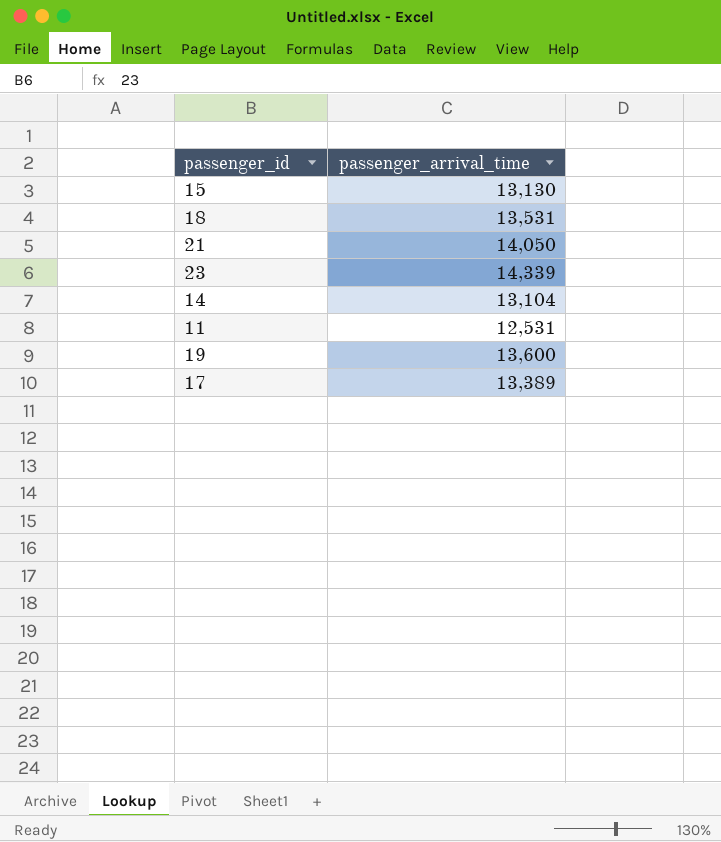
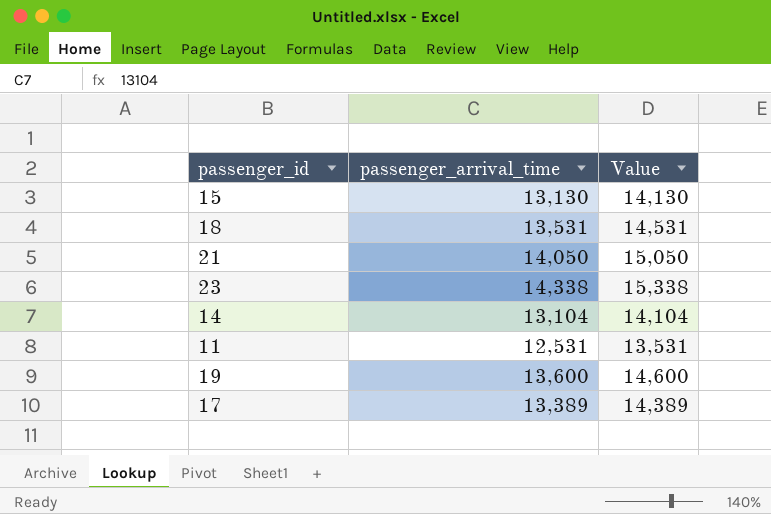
column Value | formula: none -> [passenger_arrival_time] + 1000
23 | passenger_arrival_time: 14,339 -> 14,338

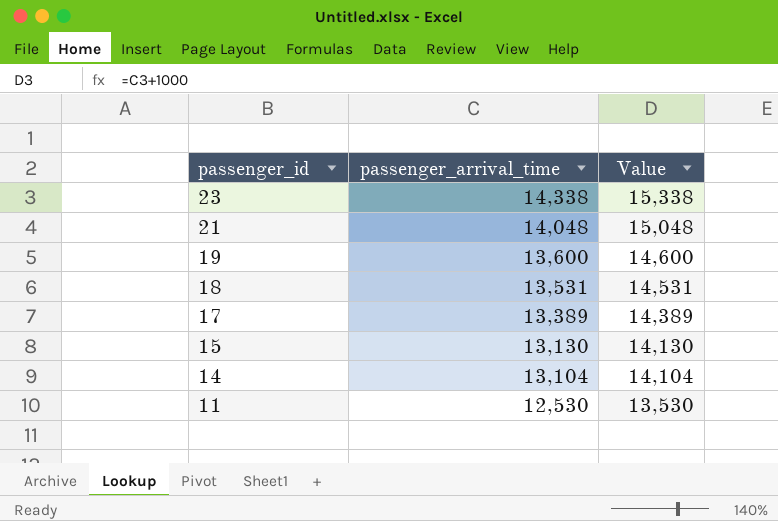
row order: none -> passenger_id descending
21 | passenger_arrival_time: 14,050 -> 14,048
21 | Value: 15,050 -> 15,048
11 | passenger_arrival_time: 12,531 -> 12,530
11 | Value: 13,531 -> 13,530

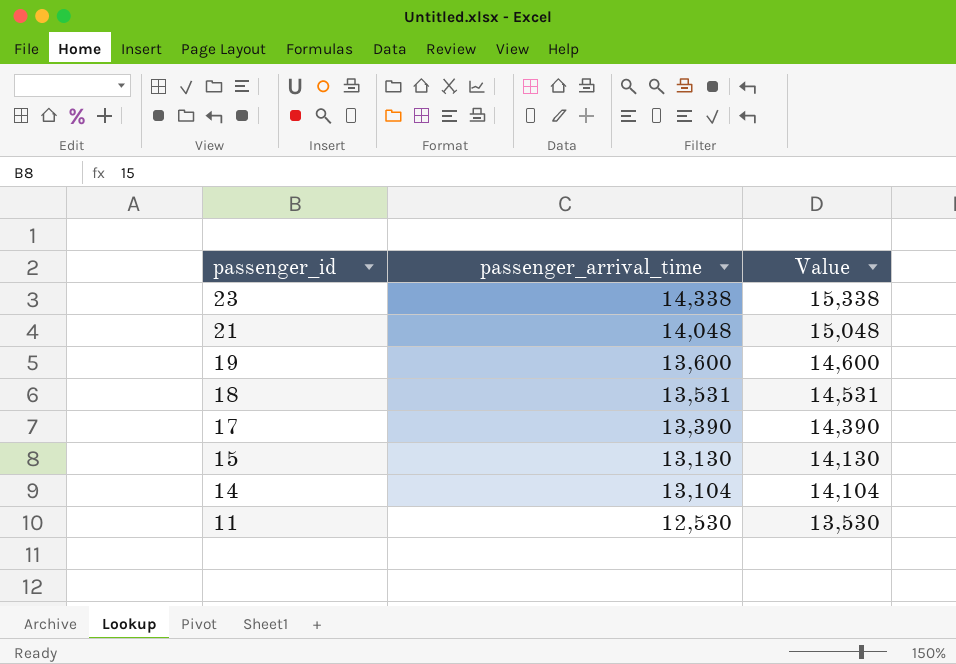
17 | passenger_arrival_time: 13,389 -> 13,390
17 | Value: 14,389 -> 14,390

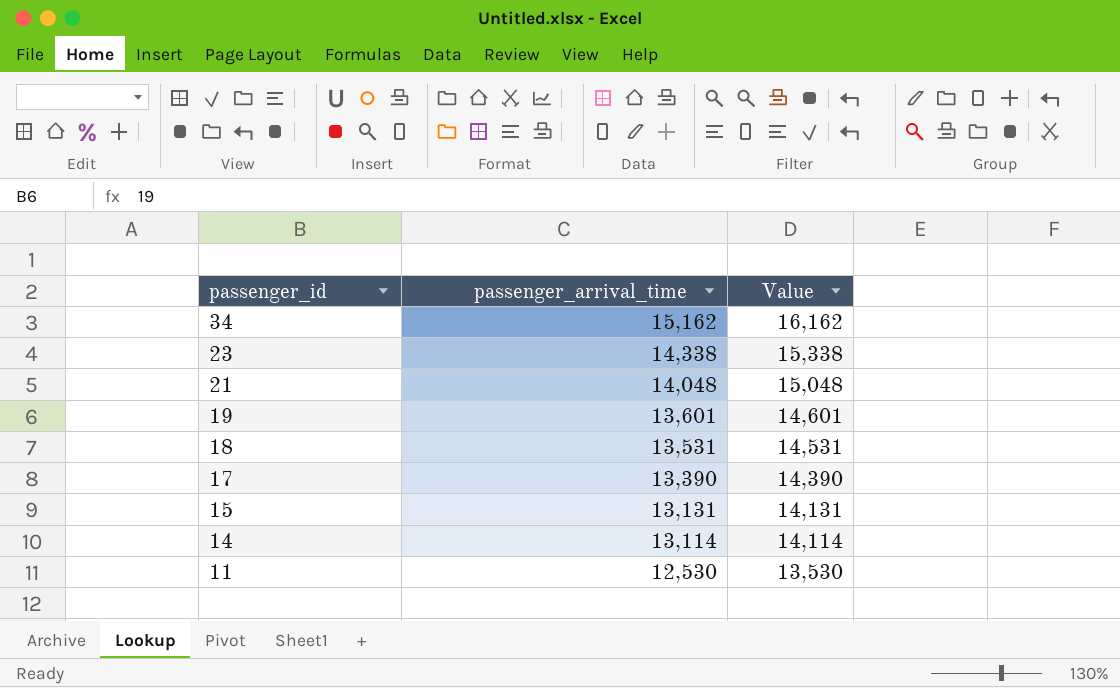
row 34: none -> 15,162 | 16,162
19 | passenger_arrival_time: 13,600 -> 13,601
19 | Value: 14,600 -> 14,601
15 | passenger_arrival_time: 13,130 -> 13,131
15 | Value: 14,130 -> 14,131
14 | passenger_arrival_time: 13,104 -> 13,114
14 | Value: 14,104 -> 14,114

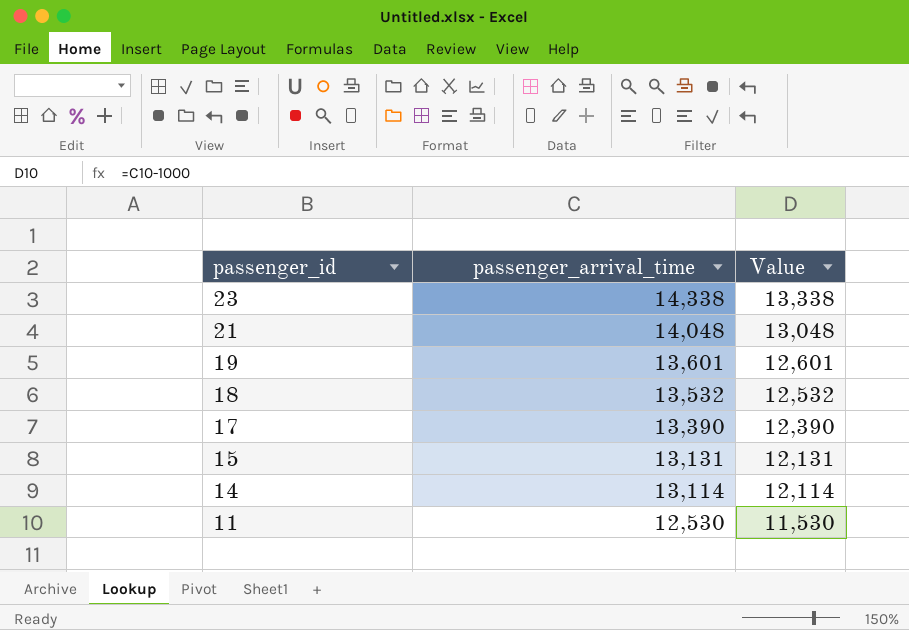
column Value | formula: [passenger_arrival_time] + 1000 -> [passenger_arrival_time] - 1000
row 34: 15,162 | 16,162 -> none
18 | passenger_arrival_time: 13,531 -> 13,532

